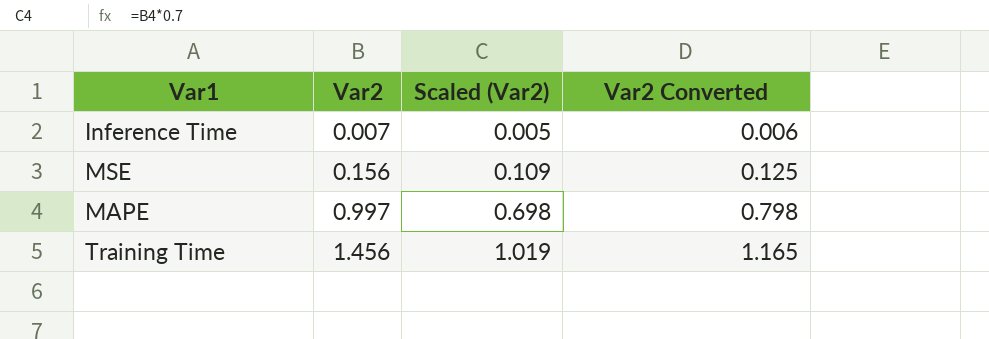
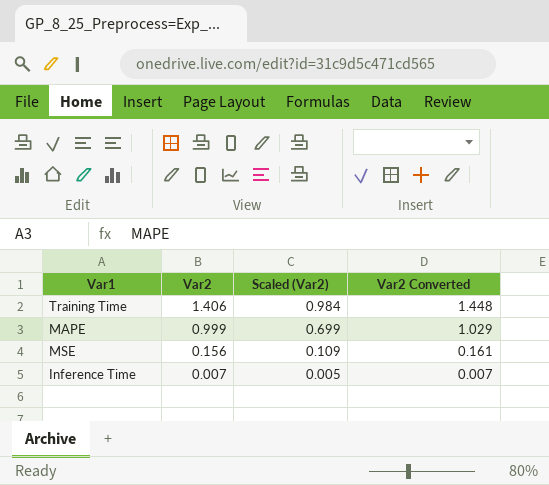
row order: Var2 ascending -> Var2 descending
column Var2 Converted | formula: [Var2] * 0.8 -> [Var2] * 1.03
Training Time | Var2: 1.456 -> 1.406
Training Time | Scaled (Var2): 1.019 -> 0.984
MAPE | Var2: 0.997 -> 0.999
MAPE | Scaled (Var2): 0.698 -> 0.699

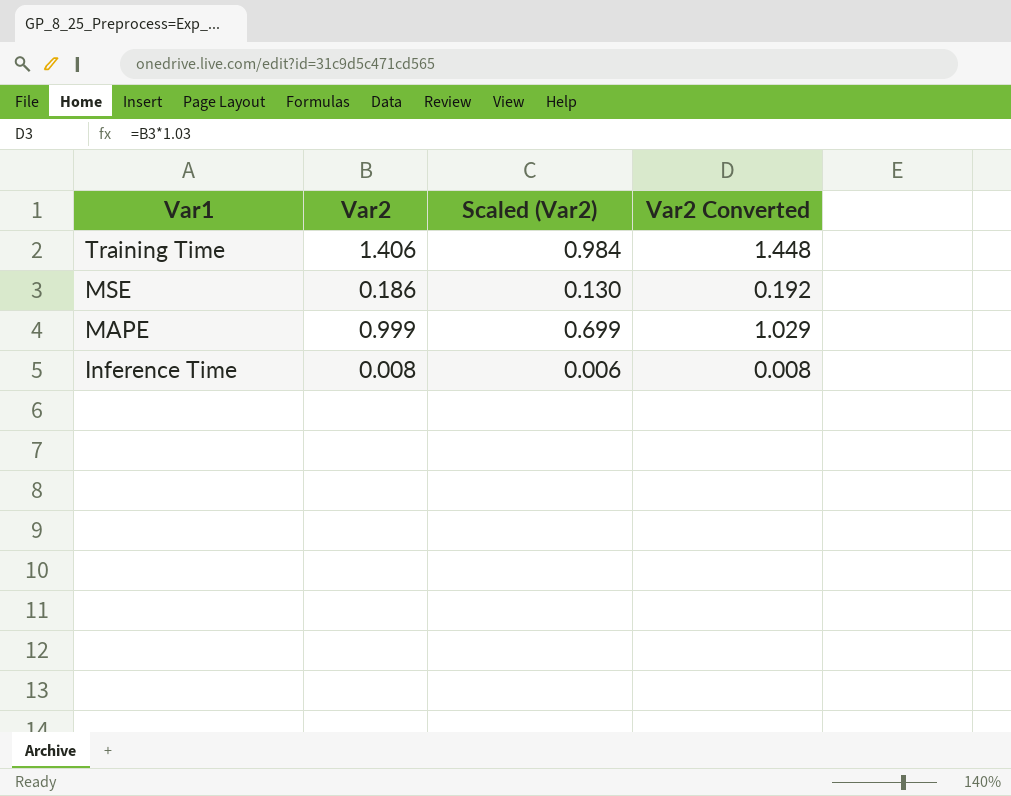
row order: Var2 descending -> Var1 descending
MSE | Var2: 0.156 -> 0.186
MSE | Scaled (Var2): 0.109 -> 0.130
MSE | Var2 Converted: 0.161 -> 0.192
Inference Time | Var2: 0.007 -> 0.008
Inference Time | Scaled (Var2): 0.005 -> 0.006
Inference Time | Var2 Converted: 0.007 -> 0.008

